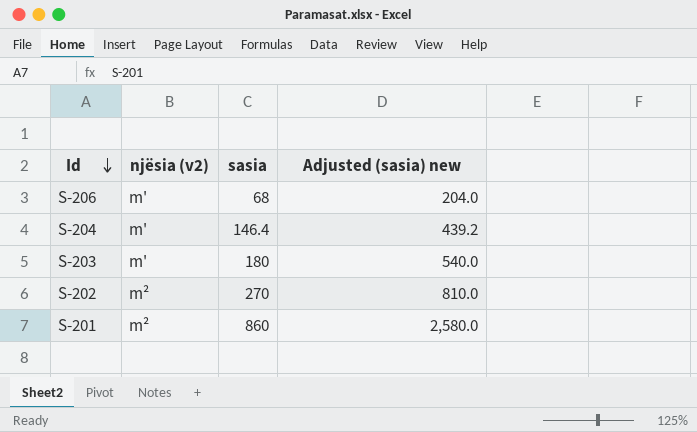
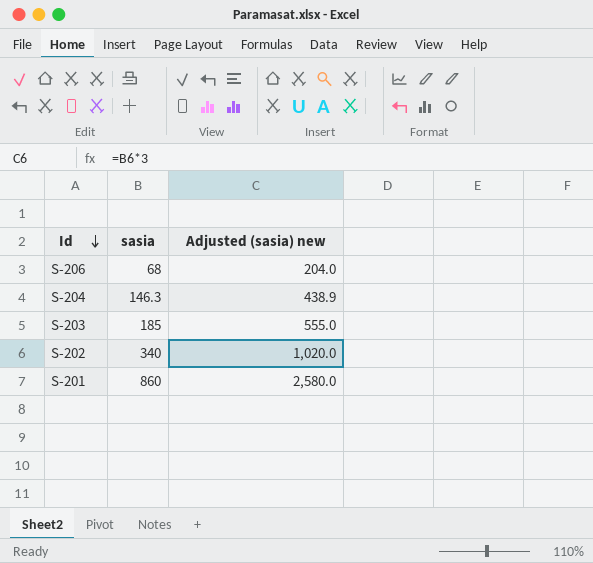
column njësia (v2) | position: 2 -> none
S-204 | sasia: 146.4 -> 146.3
S-204 | Adjusted (sasia) new: 439.2 -> 438.9
S-203 | sasia: 180 -> 185
S-203 | Adjusted (sasia) new: 540.0 -> 555.0
S-202 | sasia: 270 -> 340
S-202 | Adjusted (sasia) new: 810.0 -> 1,020.0

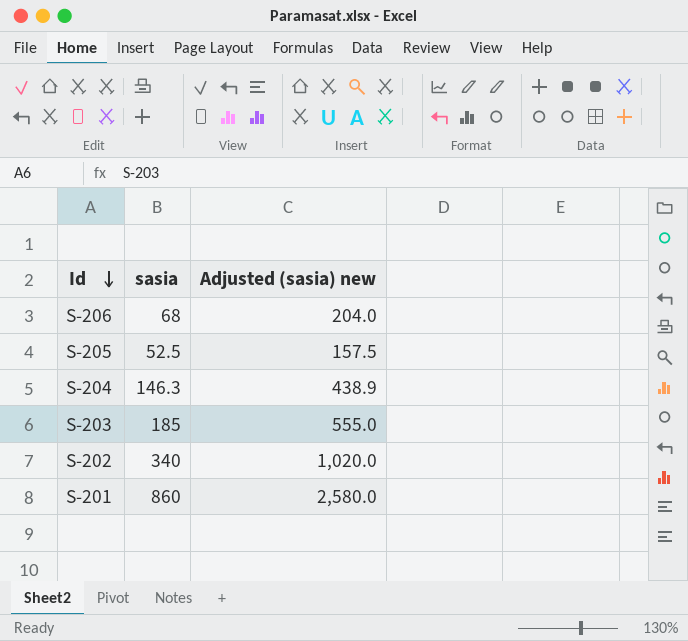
row S-205: none -> 52.5 | 157.5

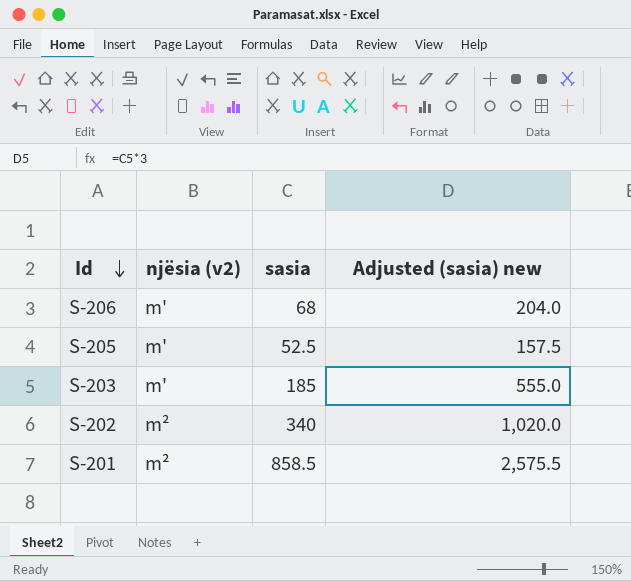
column njësia (v2) | position: none -> 2
row S-204: 146.3 | 438.9 -> none
S-201 | sasia: 860 -> 858.5
S-201 | Adjusted (sasia) new: 2,580.0 -> 2,575.5

